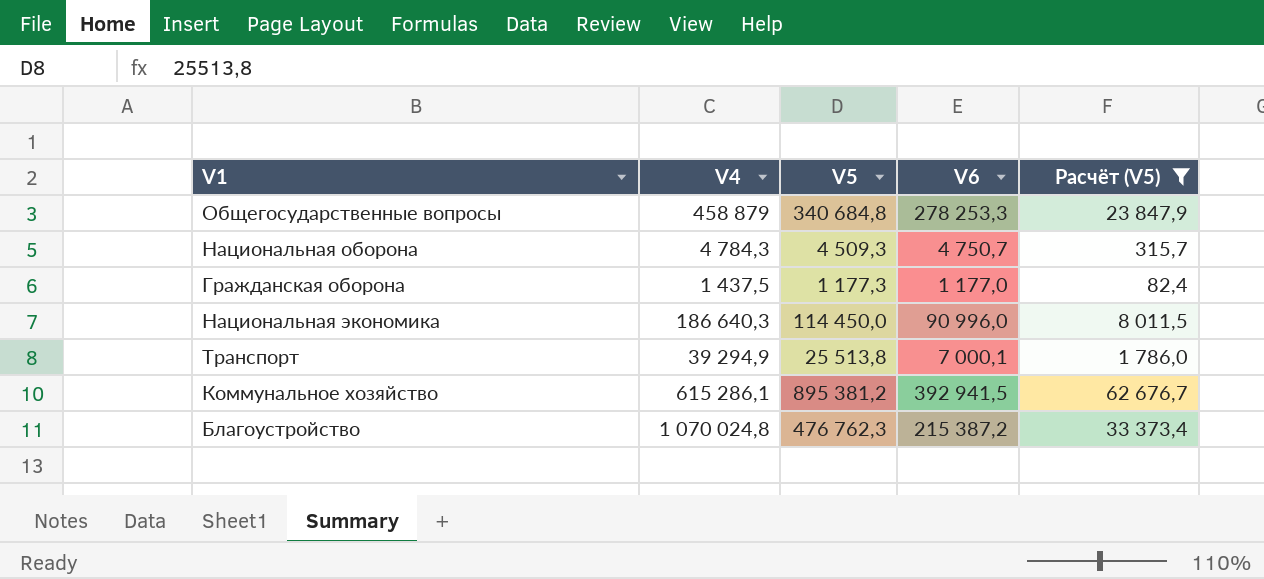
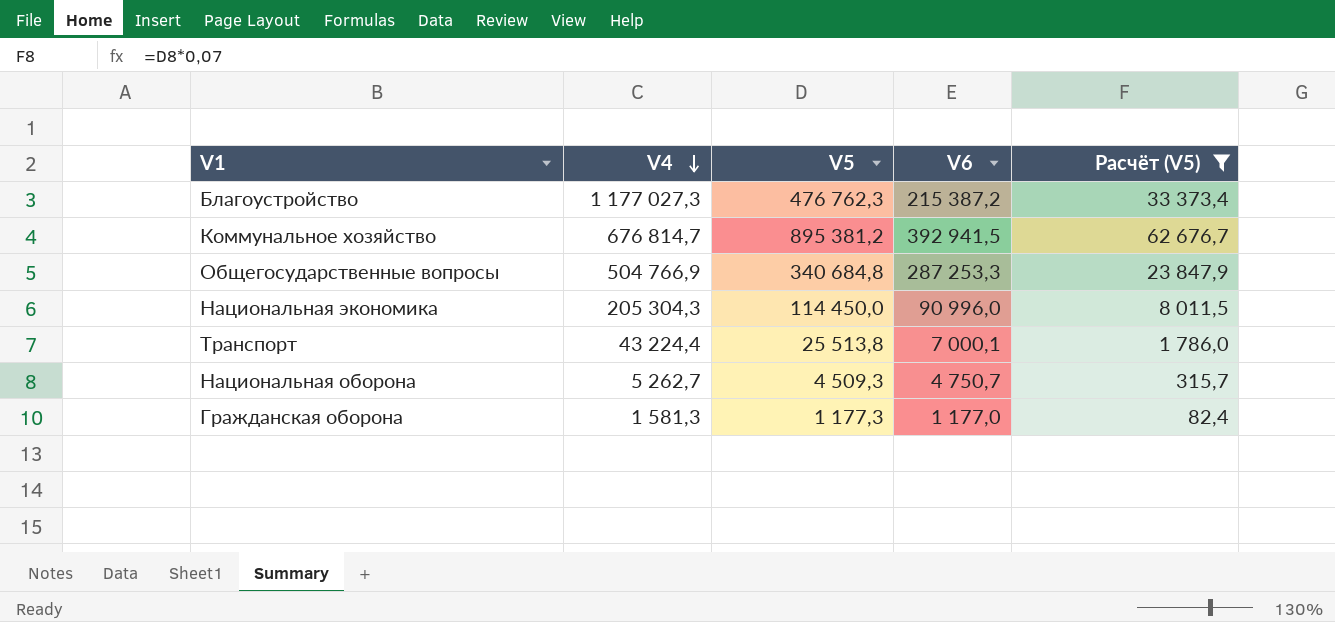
row order: none -> V4 descending
Благоустройство | V4: 1 070 024,8 -> 1 177 027,3
Коммунальное хозяйство | V4: 615 286,1 -> 676 814,7
Общегосударственные вопросы | V4: 458 879 -> 504 766,9
Общегосударственные вопросы | V6: 278 253,3 -> 287 253,3
Национальная экономика | V4: 186 640,3 -> 205 304,3
Транспорт | V4: 39 294,9 -> 43 224,4
Национальная оборона | V4: 4 784,3 -> 5 262,7
Гражданская оборона | V4: 1 437,5 -> 1 581,3

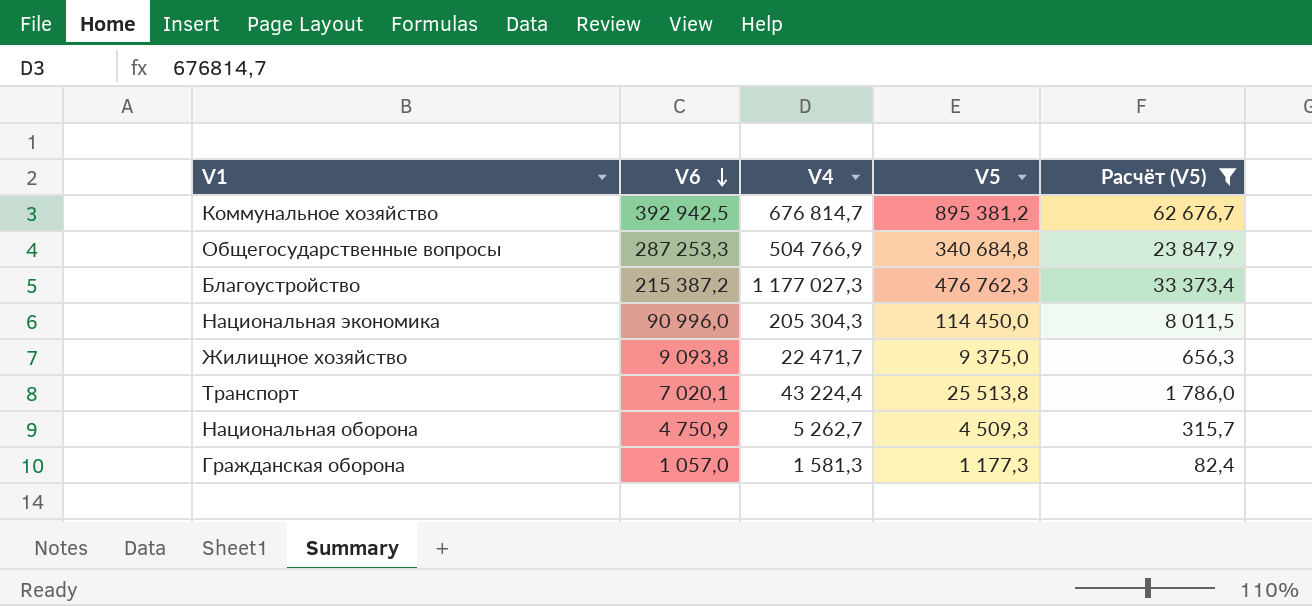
row order: V4 descending -> V6 descending
column V6 | position: 4 -> 2
Коммунальное хозяйство | V6: 392 941,5 -> 392 942,5
row Жилищное хозяйство: none -> 9 093,8 | 22 471,7 | 9 375,0 | 656,3
Транспорт | V6: 7 000,1 -> 7 020,1
Национальная оборона | V6: 4 750,7 -> 4 750,9
Гражданская оборона | V6: 1 177,0 -> 1 057,0

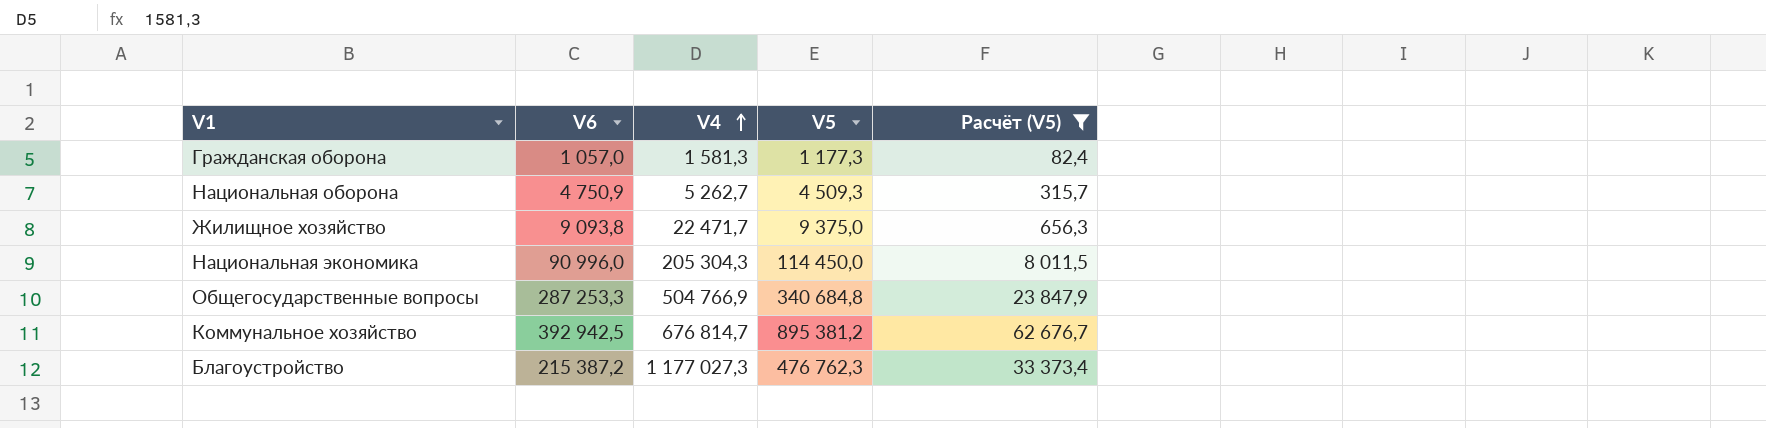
row order: V6 descending -> V4 ascending
row Транспорт: 7 020,1 | 43 224,4 | 25 513,8 | 1 786,0 -> none

